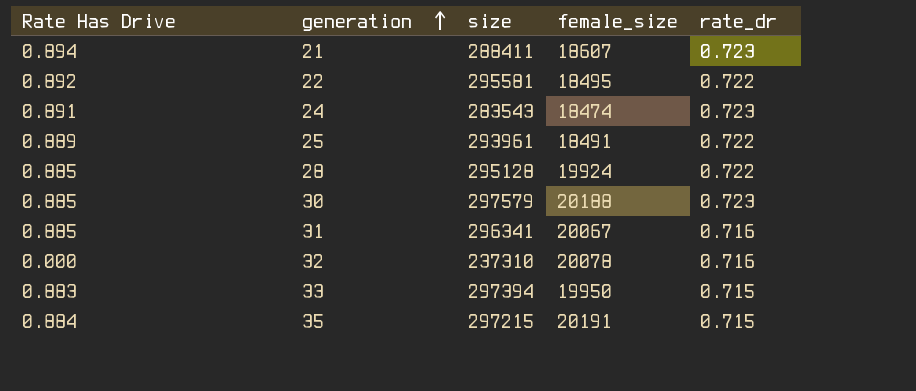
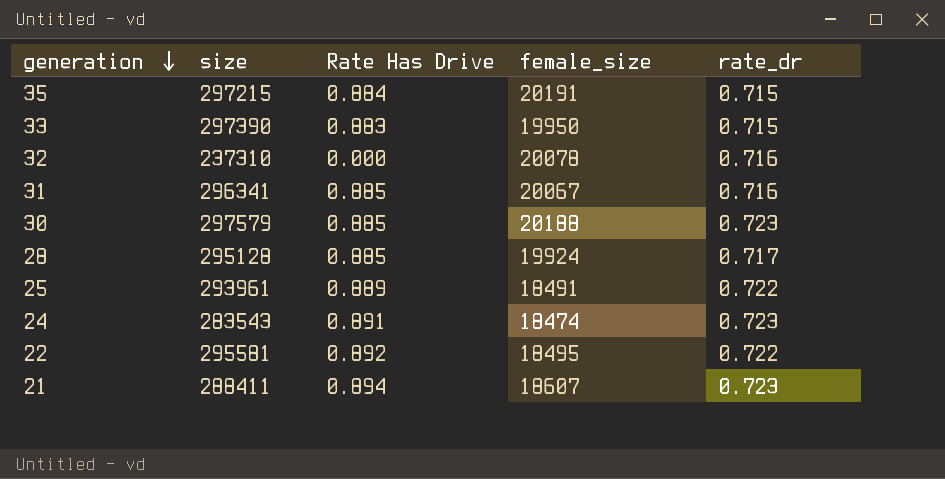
row order: generation ascending -> generation descending
column Rate Has Drive | position: 1 -> 3
33 | size: 297394 -> 297390
28 | rate_dr: 0.722 -> 0.717

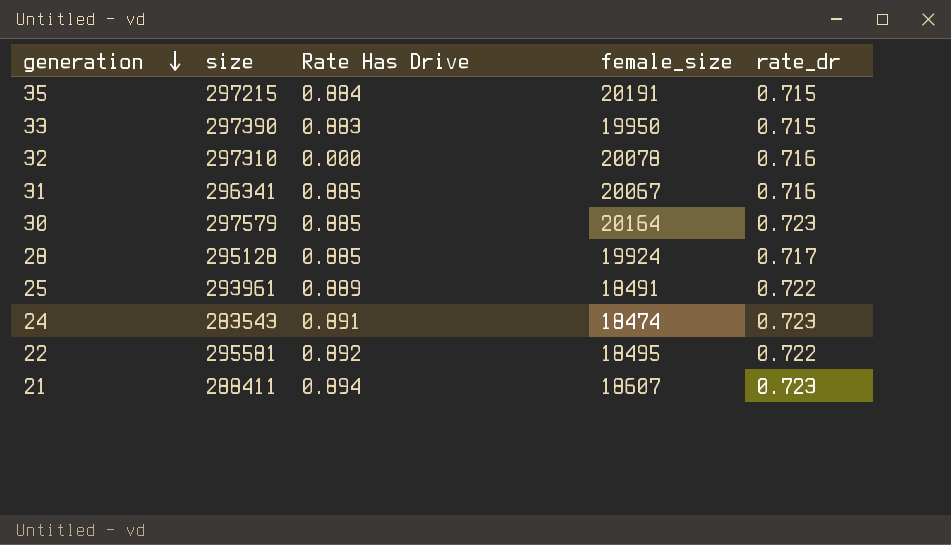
32 | size: 237310 -> 297310
30 | female_size: 20188 -> 20164

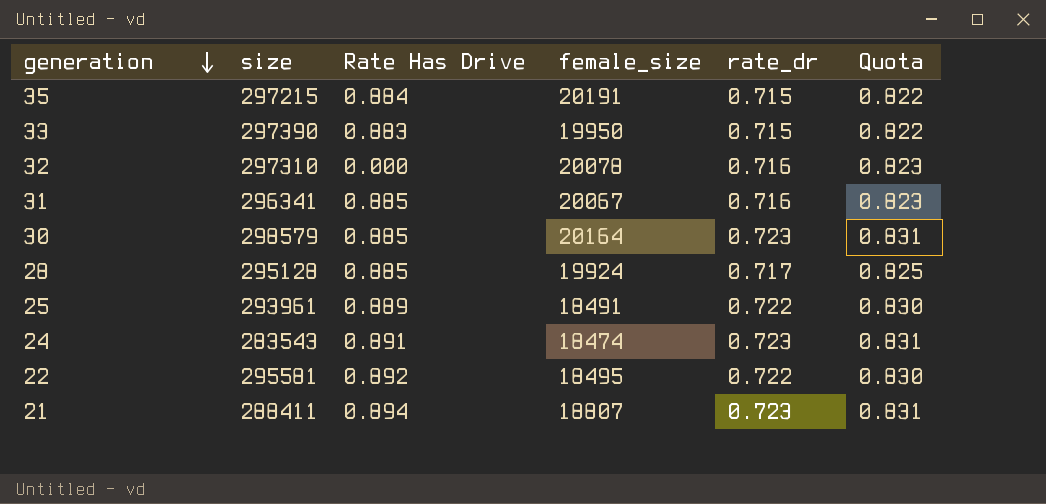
column Quota | formula: none -> [rate_dr] * 1.15
30 | size: 297579 -> 298579
21 | female_size: 18607 -> 18807

